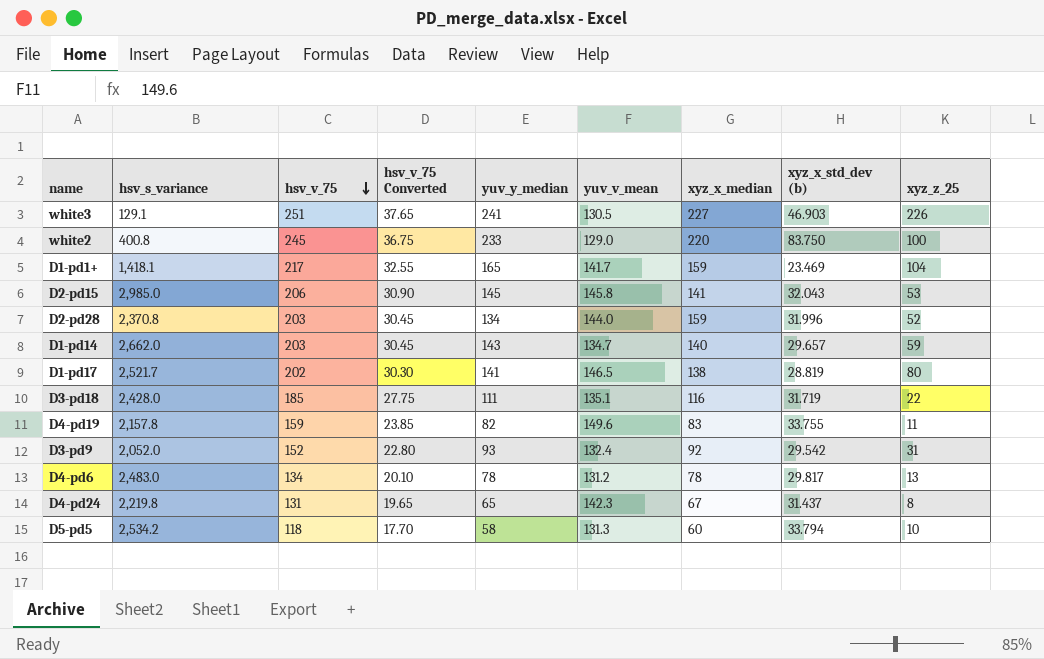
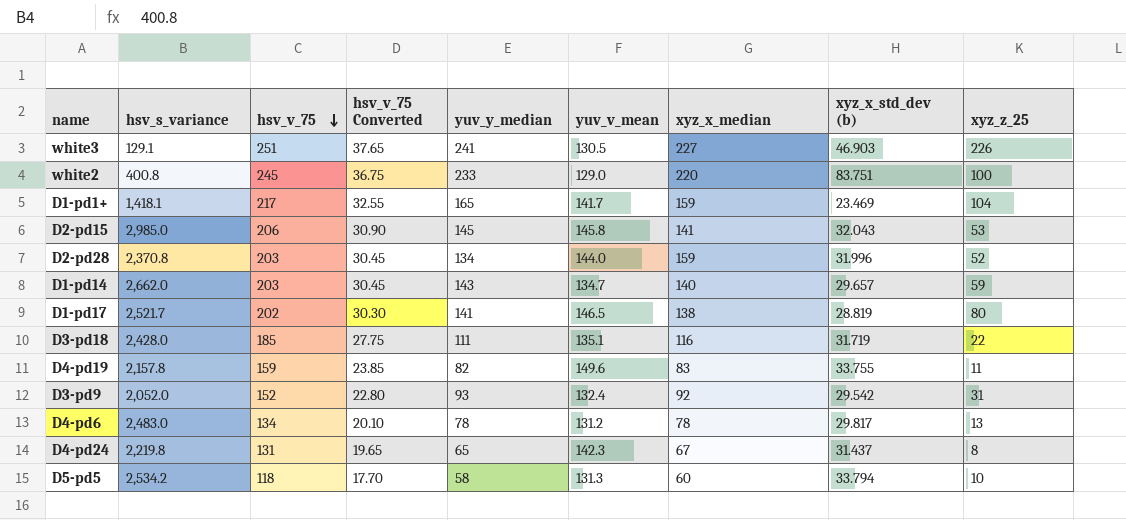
white2 | xyz_x_std_dev (b): 83.750 -> 83.751

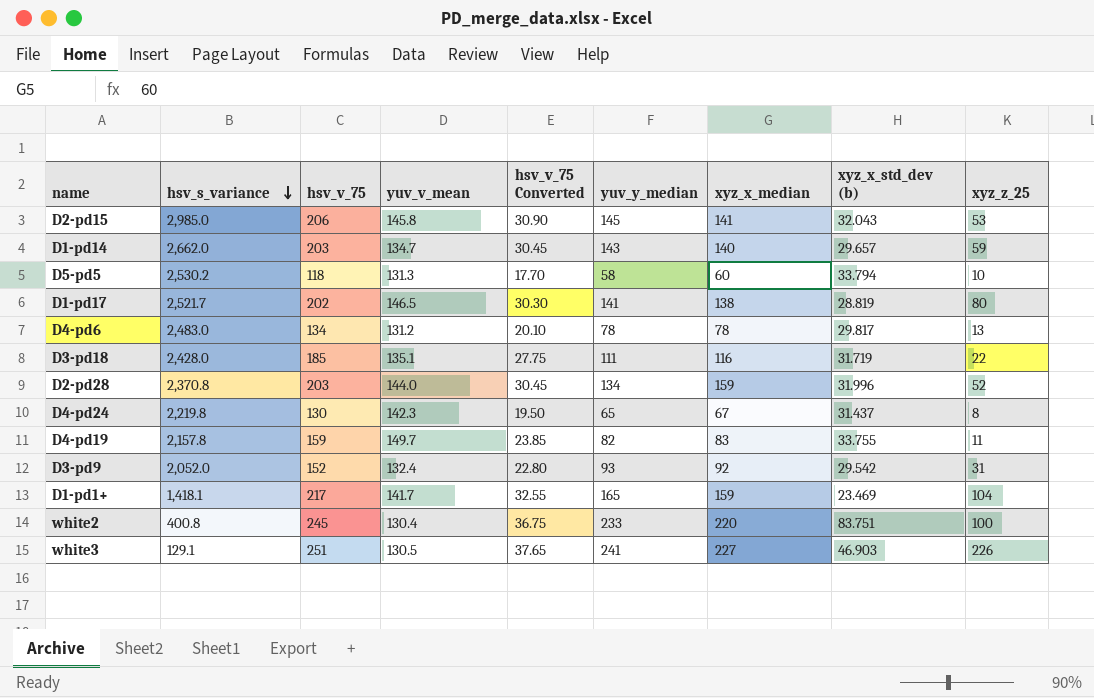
row order: hsv_v_75 descending -> hsv_s_variance descending
column yuv_v_mean | position: 6 -> 4
D5-pd5 | hsv_s_variance: 2,534.2 -> 2,530.2
D4-pd24 | hsv_v_75: 131 -> 130
D4-pd24 | hsv_v_75 Converted: 19.65 -> 19.50
D4-pd19 | yuv_v_mean: 149.6 -> 149.7
white2 | yuv_v_mean: 129.0 -> 130.4

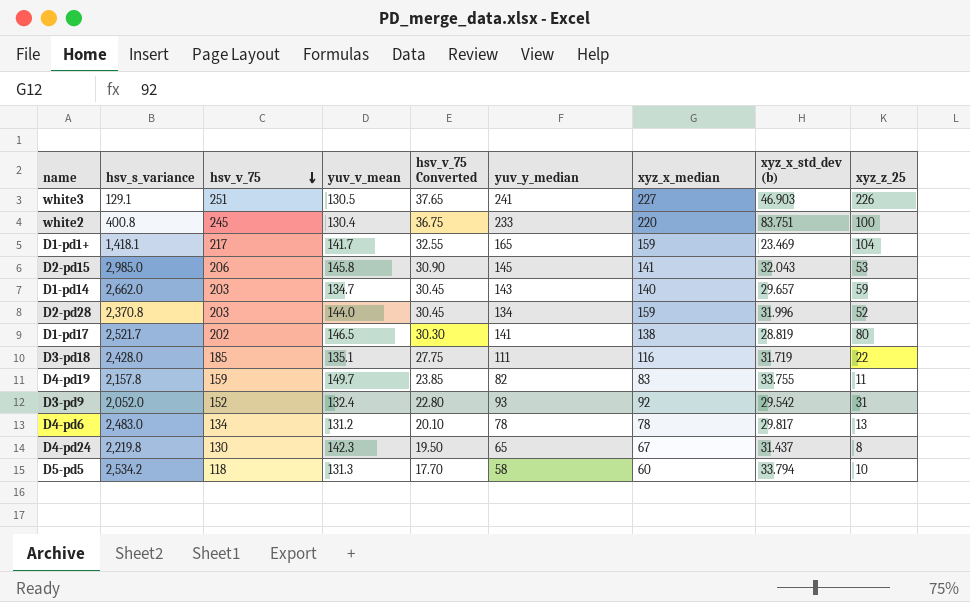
row order: hsv_s_variance descending -> hsv_v_75 descending
D5-pd5 | hsv_s_variance: 2,530.2 -> 2,534.2

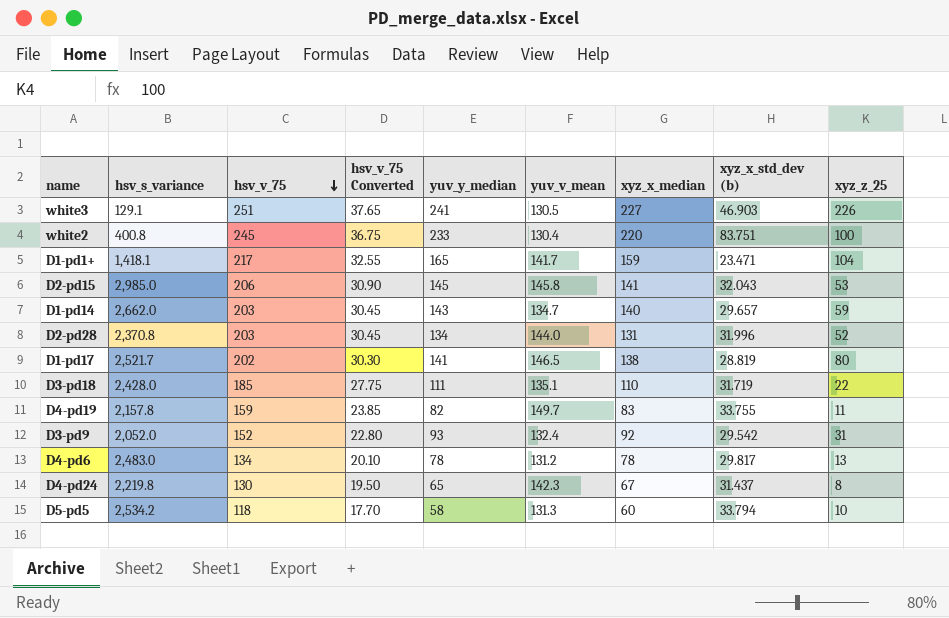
column yuv_v_mean | position: 4 -> 6
D1-pd1+ | xyz_x_std_dev (b): 23.469 -> 23.471
D2-pd28 | xyz_x_median: 159 -> 131
D3-pd18 | xyz_x_median: 116 -> 110

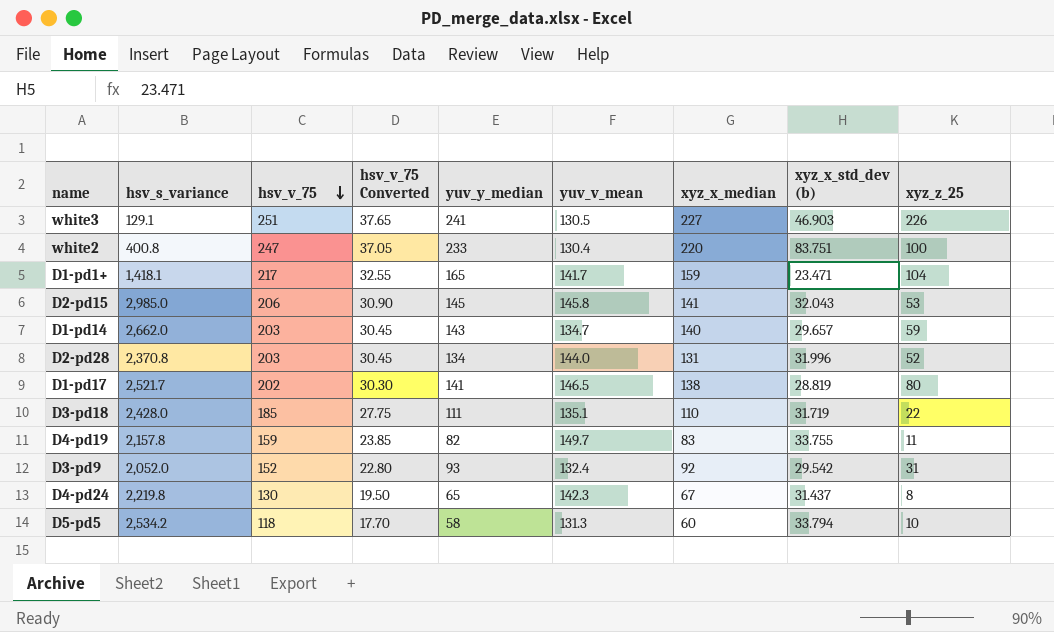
row D4-pd6: 2,483.0 | 134 | 20.10 | 78 | 131.2 | 78 | 29.817 | 13 -> none
white2 | hsv_v_75: 245 -> 247
white2 | hsv_v_75 Converted: 36.75 -> 37.05

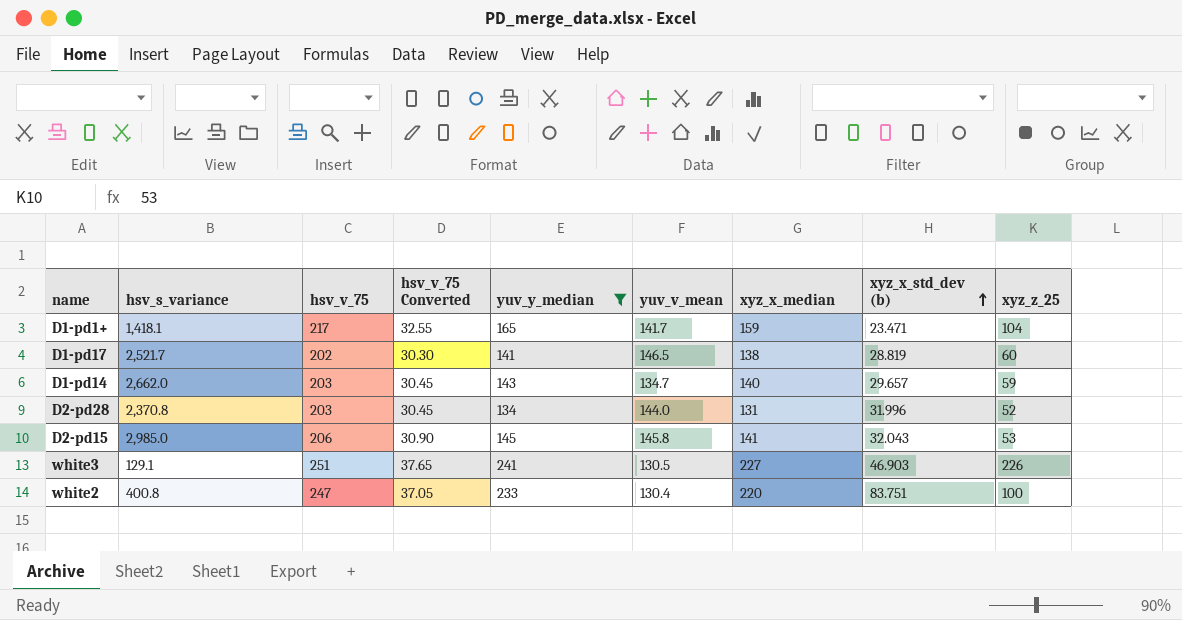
filter: none -> yuv_y_median >= 134
row order: hsv_v_75 descending -> xyz_x_std_dev (b) ascending
D1-pd17 | xyz_z_25: 80 -> 60

